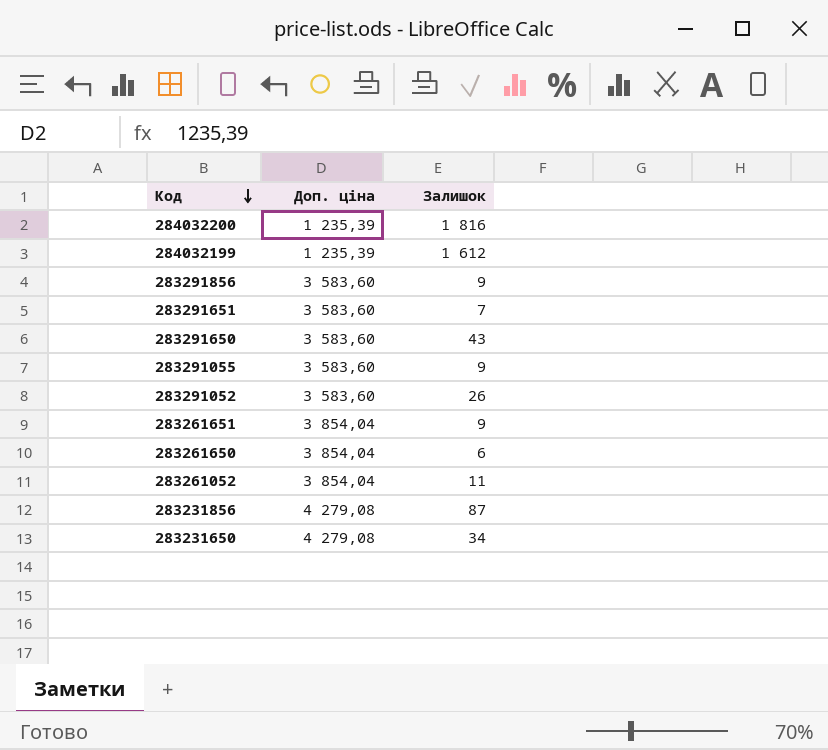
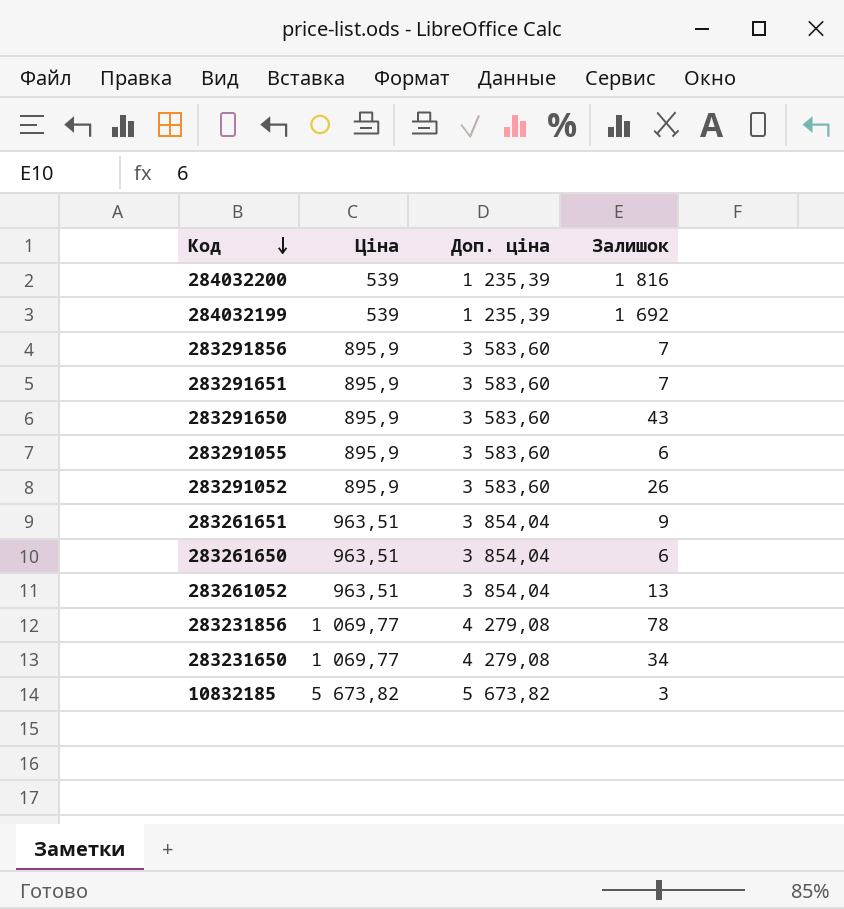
column Ціна | position: none -> 2
284032199 | Залишок: 1 612 -> 1 692
283291856 | Залишок: 9 -> 7
283291055 | Залишок: 9 -> 6
283261052 | Залишок: 11 -> 13
283231856 | Залишок: 87 -> 78
row 10832185: none -> 5 673,82 | 5 673,82 | 3

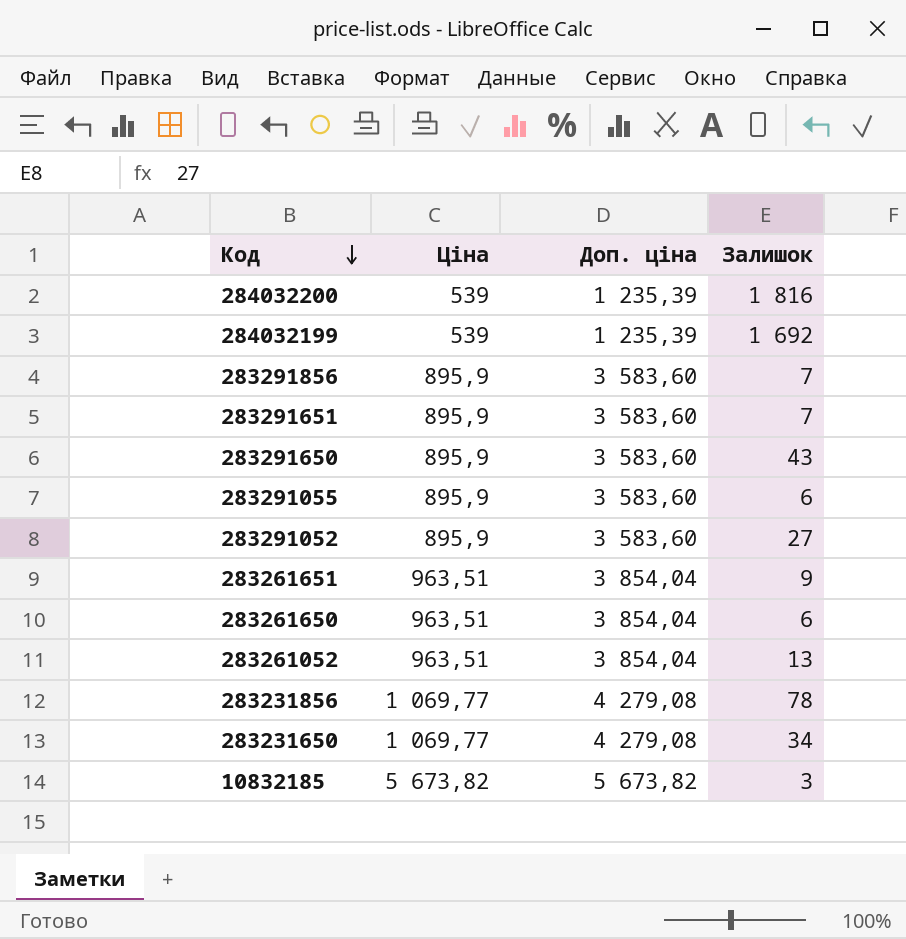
283291052 | Залишок: 26 -> 27

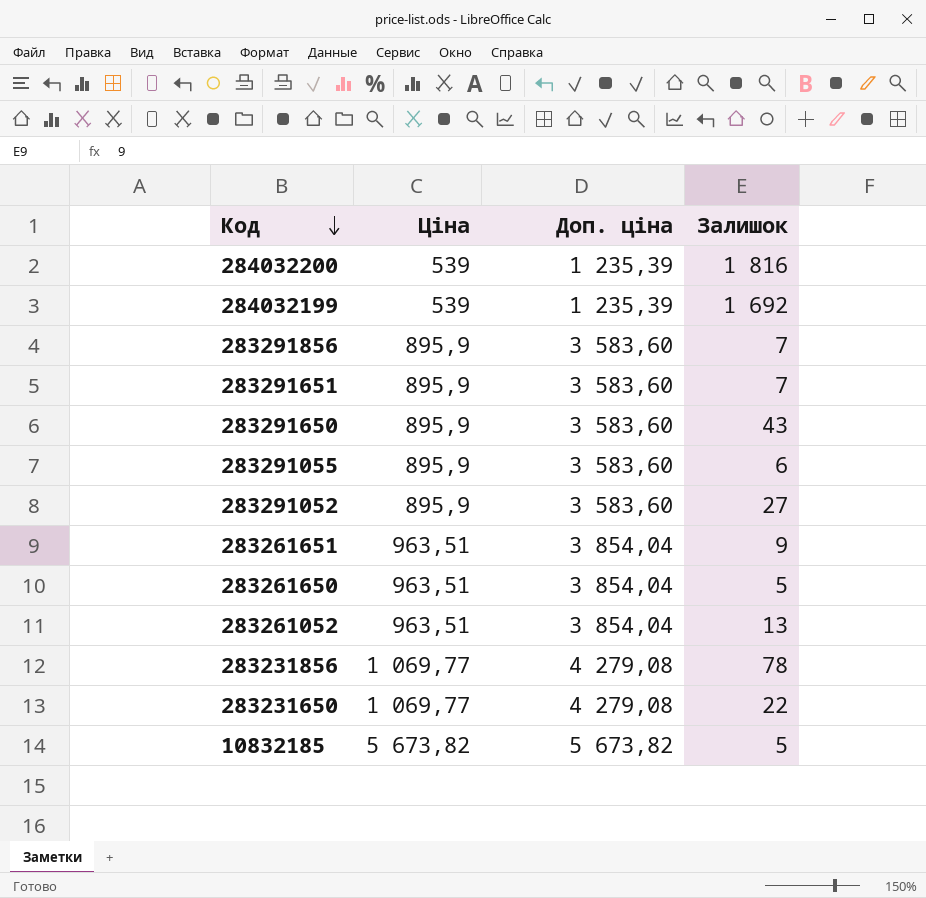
283261650 | Залишок: 6 -> 5
283231650 | Залишок: 34 -> 22
10832185 | Залишок: 3 -> 5

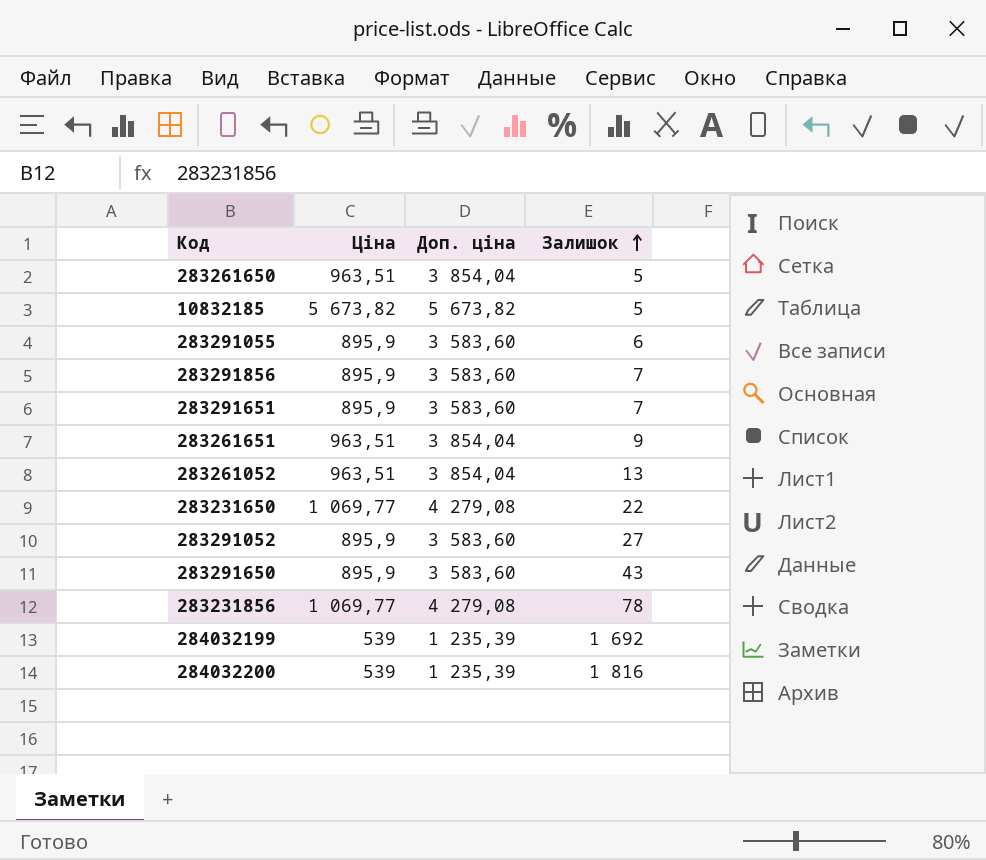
row order: Код descending -> Залишок ascending

